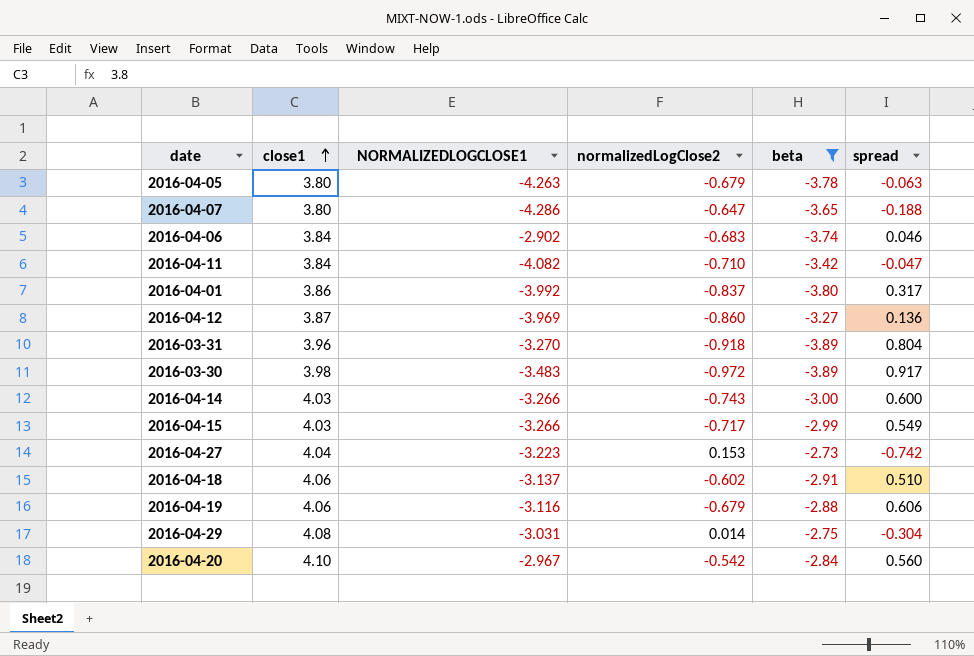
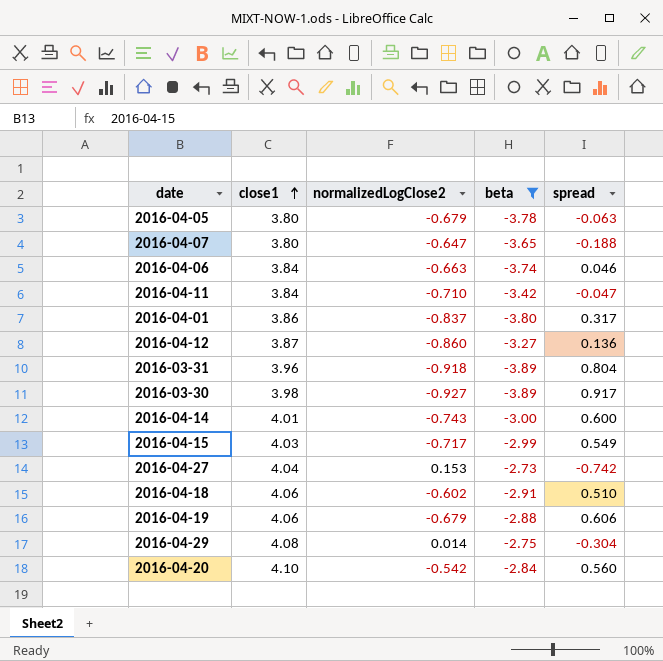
column NORMALIZEDLOGCLOSE1 | position: 3 -> none
2016-04-06 | normalizedLogClose2: -0.683 -> -0.663
2016-03-30 | normalizedLogClose2: -0.972 -> -0.927
2016-04-14 | close1: 4.03 -> 4.01

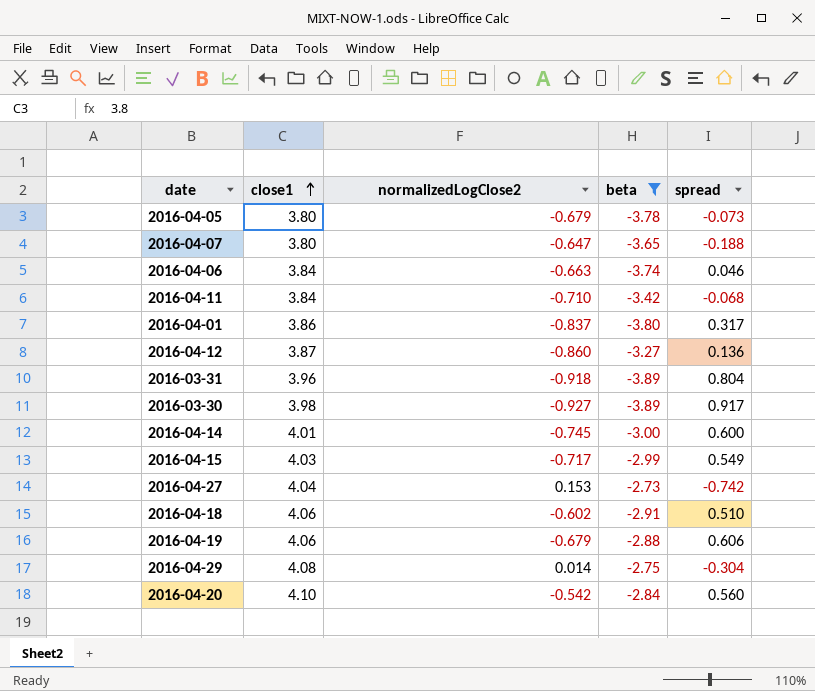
2016-04-05 | spread: -0.063 -> -0.073
2016-04-11 | spread: -0.047 -> -0.068
2016-04-14 | normalizedLogClose2: -0.743 -> -0.745

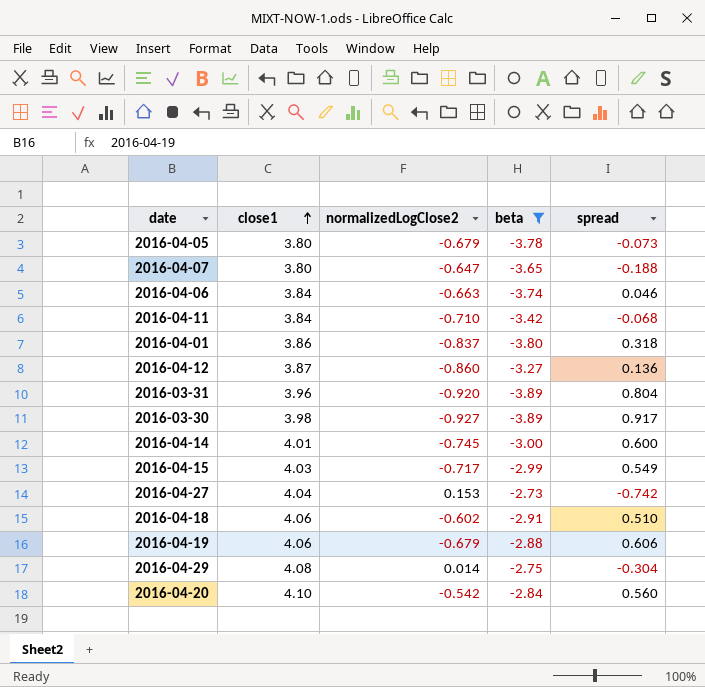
2016-04-01 | spread: 0.317 -> 0.318
2016-03-31 | normalizedLogClose2: -0.918 -> -0.920

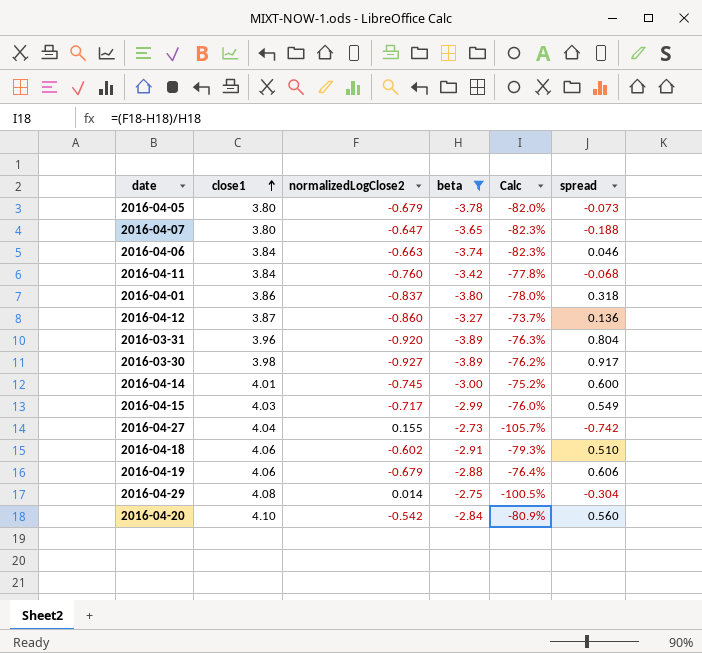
column Calc | formula: none -> ([normalizedLogClose2] - [beta]) / [beta]
2016-04-11 | normalizedLogClose2: -0.710 -> -0.760
2016-04-27 | normalizedLogClose2: 0.153 -> 0.155

